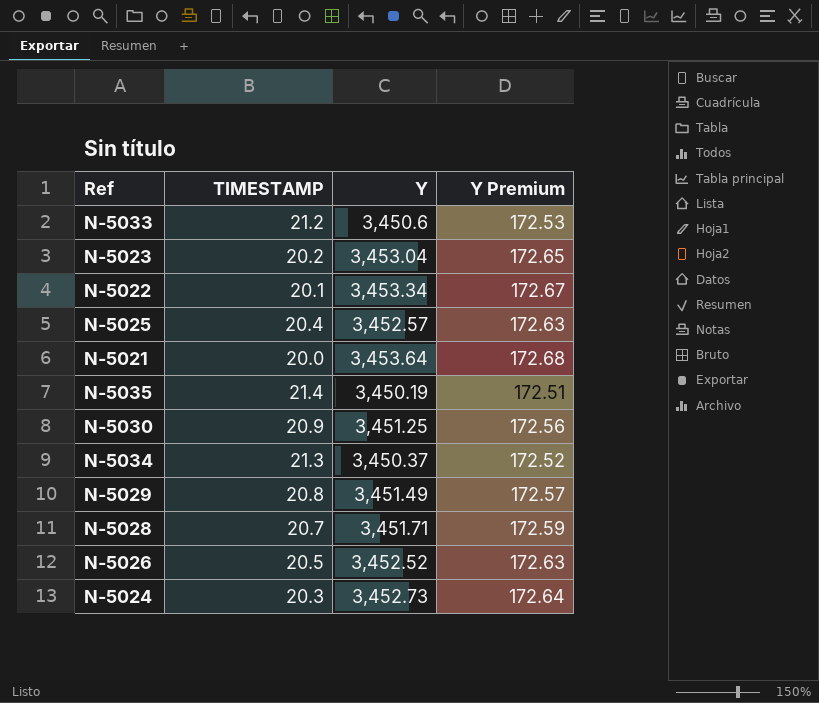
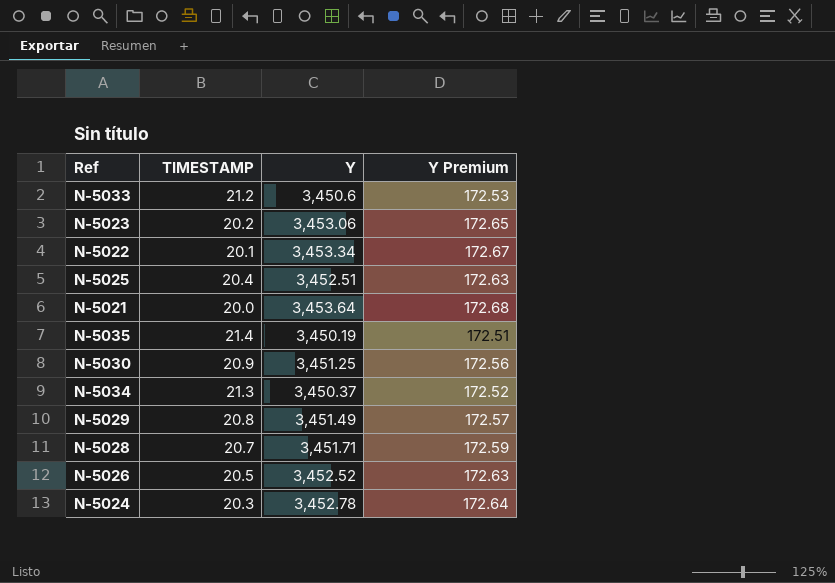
N-5023 | Y: 3,453.04 -> 3,453.06
N-5025 | Y: 3,452.57 -> 3,452.51
N-5024 | Y: 3,452.73 -> 3,452.78

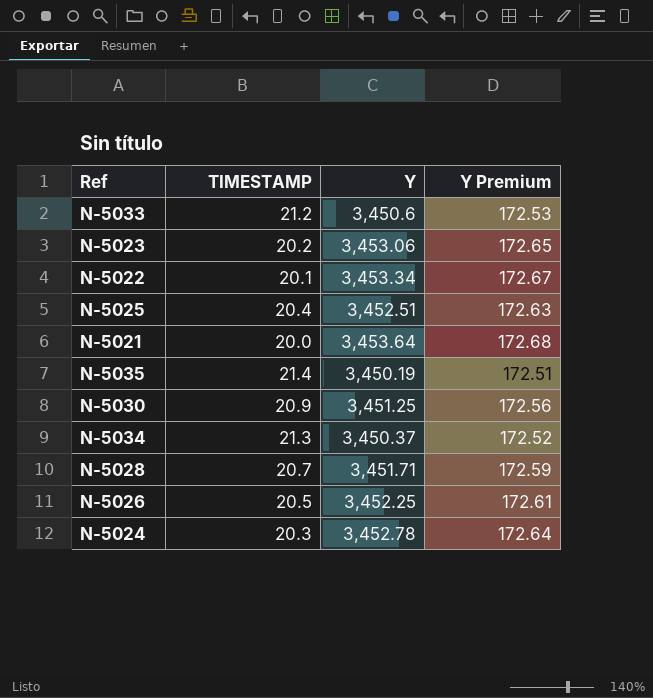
row N-5029: 20.8 | 3,451.49 | 172.57 -> none
N-5026 | Y: 3,452.52 -> 3,452.25
N-5026 | Y Premium: 172.63 -> 172.61

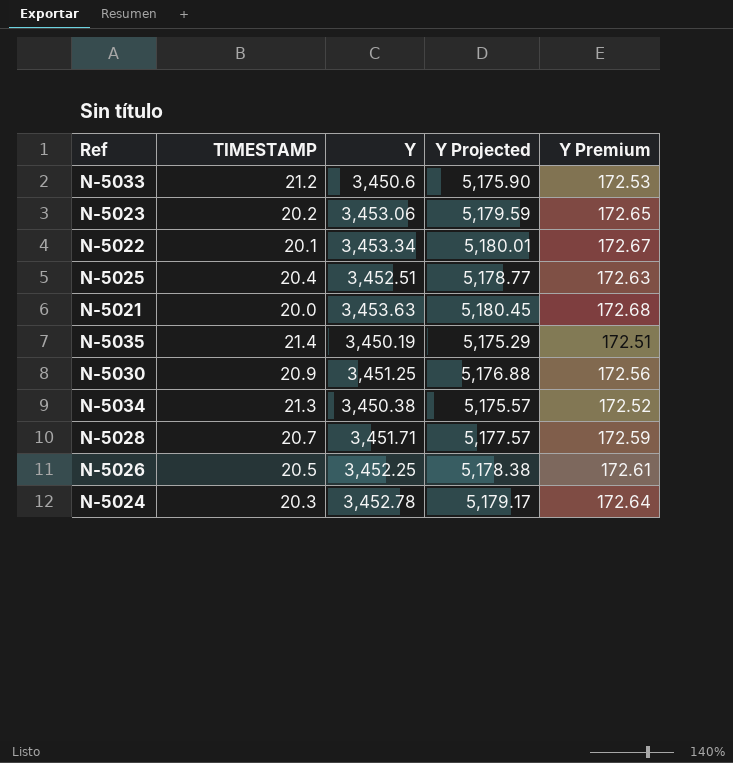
column Y Projected | formula: none -> [Y] * 1.5
N-5021 | Y: 3,453.64 -> 3,453.63
N-5034 | Y: 3,450.37 -> 3,450.38

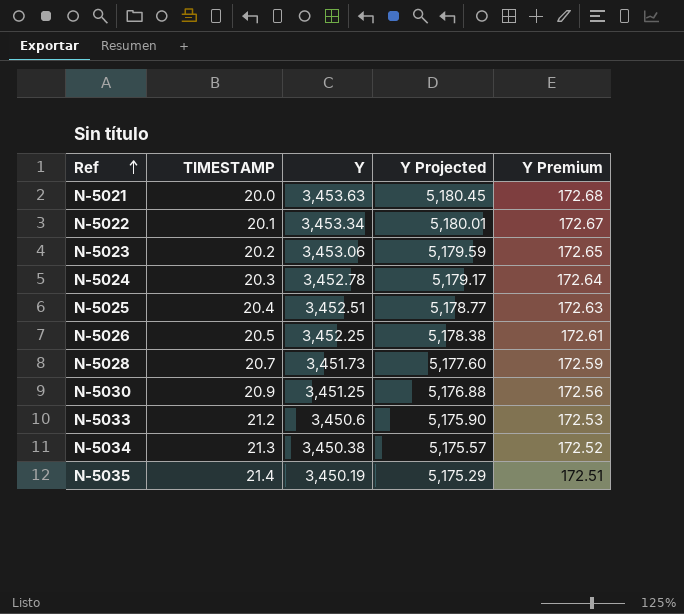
row order: none -> Ref ascending
N-5028 | Y: 3,451.71 -> 3,451.73
N-5028 | Y Projected: 5,177.57 -> 5,177.60

